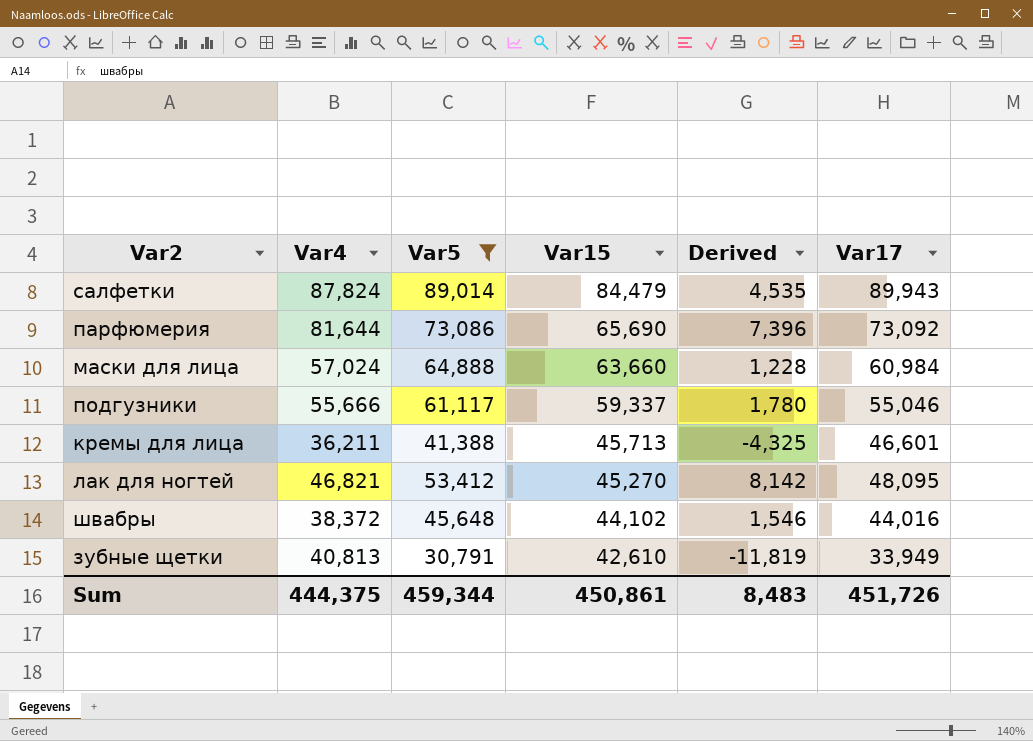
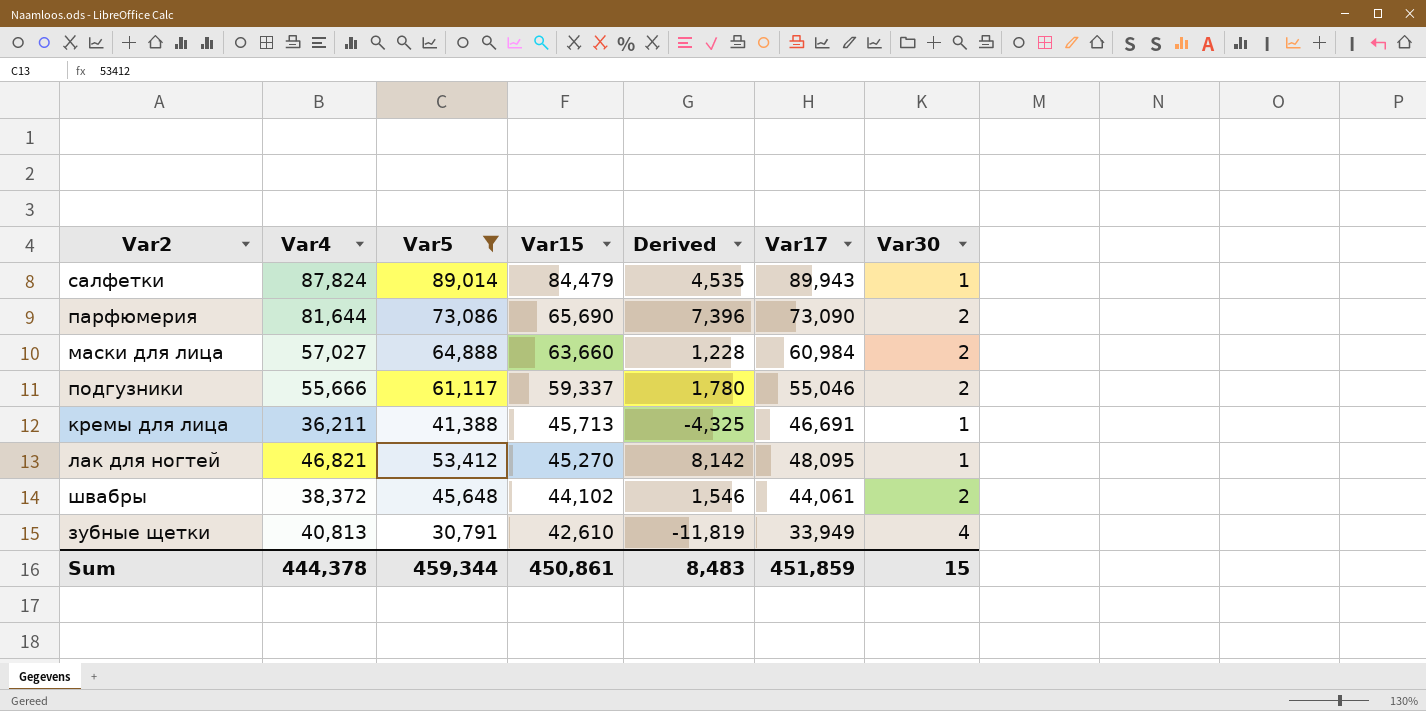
column Var30 | position: none -> 7
парфюмерия | Var17: 73,092 -> 73,090
маски для лица | Var4: 57,024 -> 57,027
кремы для лица | Var17: 46,601 -> 46,691
швабры | Var17: 44,016 -> 44,061
Sum | Var4: 444,375 -> 444,378
Sum | Var17: 451,726 -> 451,859

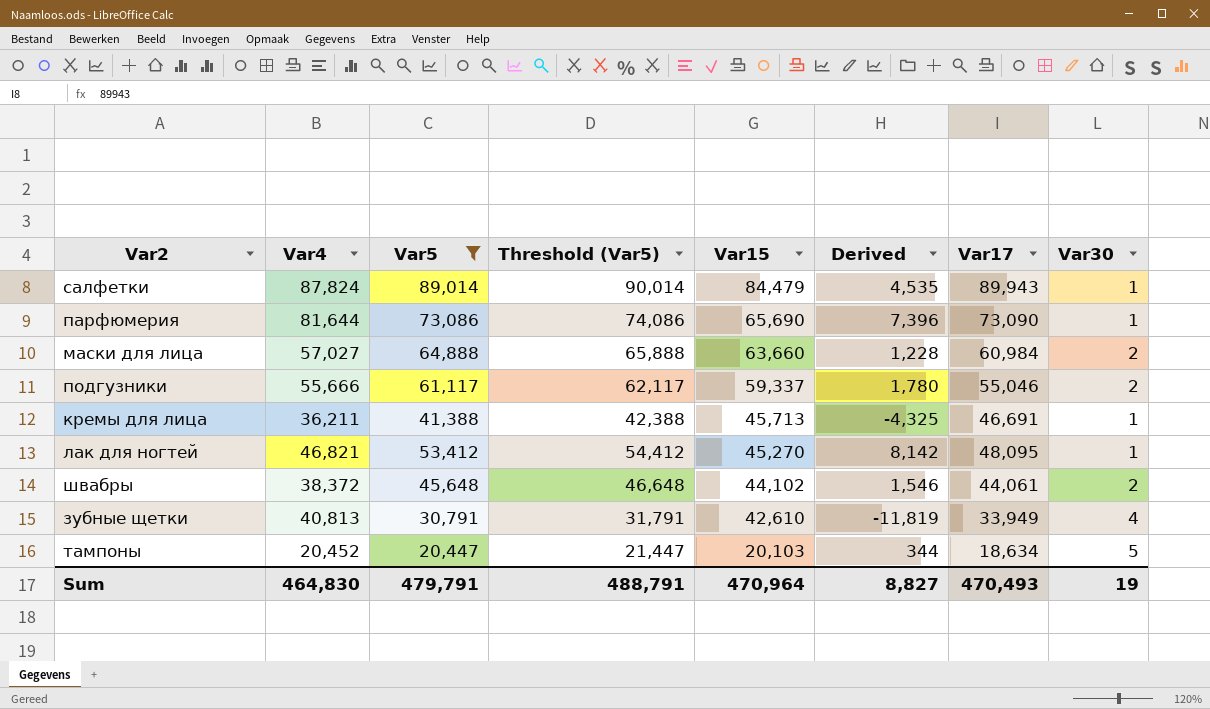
column Threshold (Var5) | formula: none -> [Var5] + 1000
парфюмерия | Var30: 2 -> 1
row тампоны: none -> 20,452 | 20,447 | 21,447 | 20,103 | 344 | 18,634 | 5
Sum | Var4: 444,378 -> 464,830
Sum | Var5: 459,344 -> 479,791
Sum | Var15: 450,861 -> 470,964
Sum | Derived: 8,483 -> 8,827
Sum | Var17: 451,859 -> 470,493
Sum | Var30: 15 -> 19

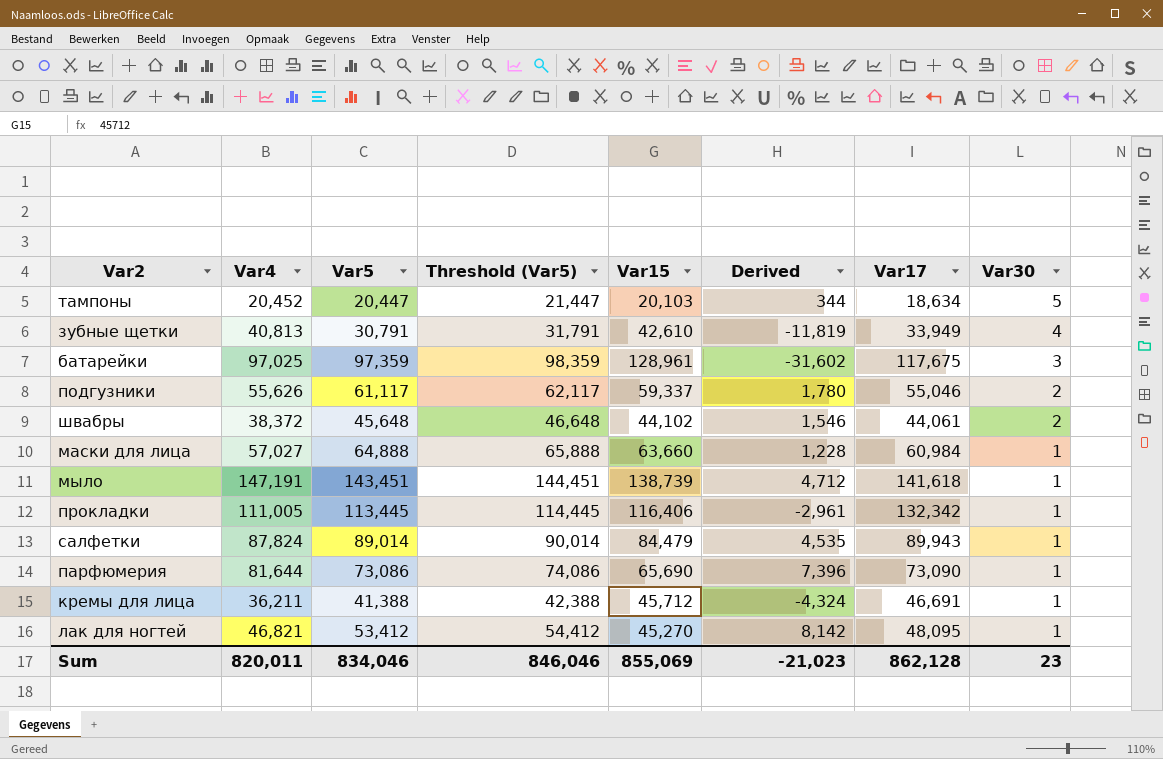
filter: Var5 <= 89,014 -> none
row order: Var15 descending -> Var30 descending
подгузники | Var4: 55,666 -> 55,626
маски для лица | Var30: 2 -> 1
кремы для лица | Var15: 45,713 -> 45,712
кремы для лица | Derived: -4,325 -> -4,324
Sum | Var4: 464,830 -> 820,011
Sum | Var5: 479,791 -> 834,046
Sum | Threshold (Var5): 488,791 -> 846,046
Sum | Var15: 470,964 -> 855,069
Sum | Derived: 8,827 -> -21,023
Sum | Var17: 470,493 -> 862,128
Sum | Var30: 19 -> 23

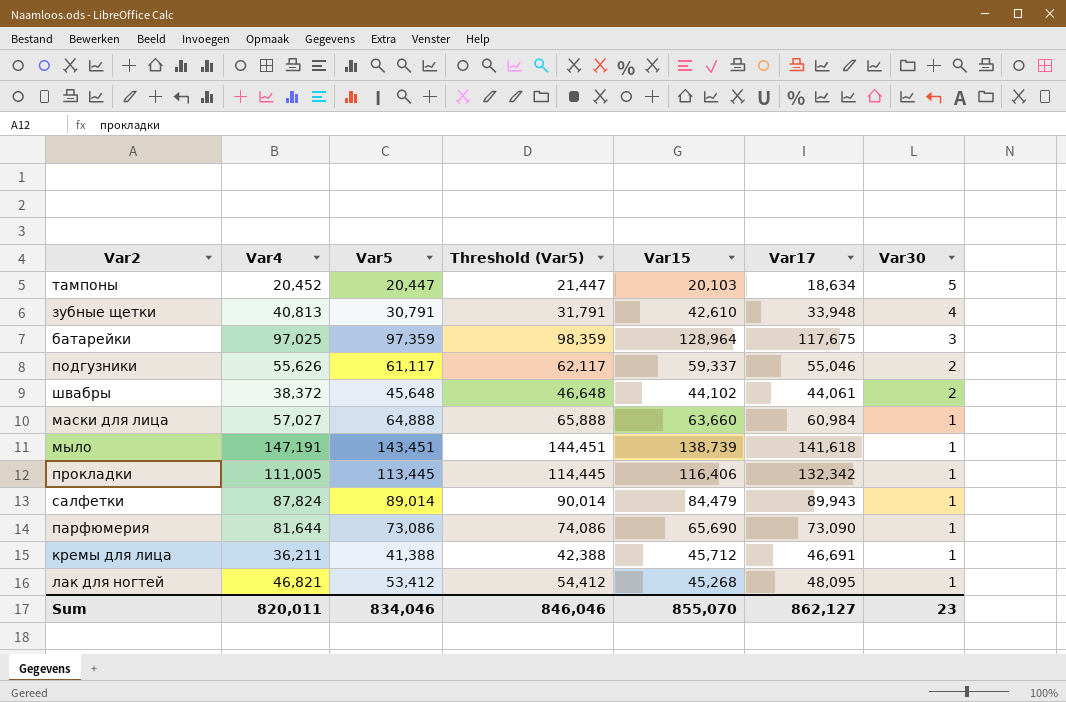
column Derived | formula: [Var5] - [Var15] -> none
зубные щетки | Var17: 33,949 -> 33,948
батарейки | Var15: 128,961 -> 128,964
лак для ногтей | Var15: 45,270 -> 45,268
Sum | Var15: 855,069 -> 855,070
Sum | Var17: 862,128 -> 862,127

